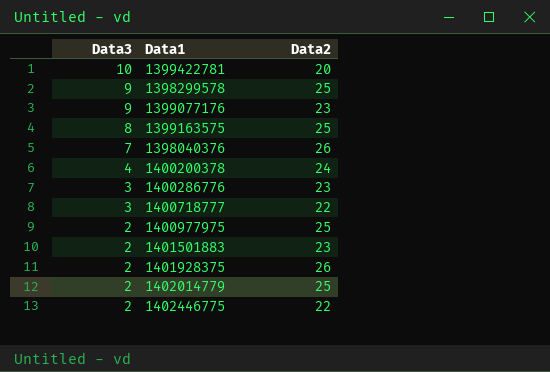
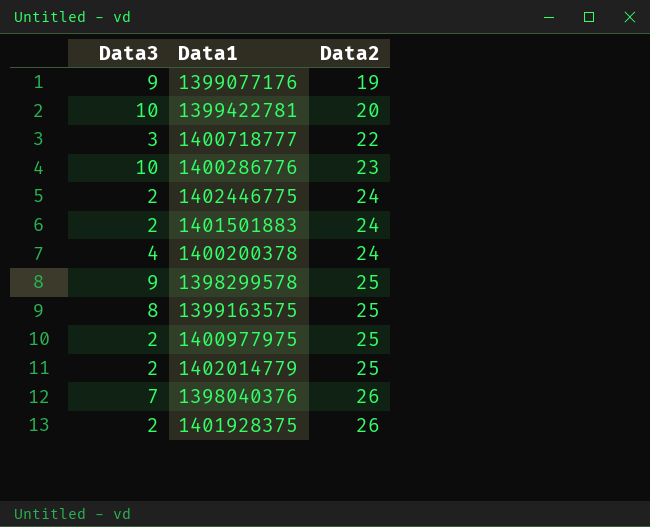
row order: Data3 descending -> Data2 ascending
1399077176 | Data2: 23 -> 19
1400286776 | Data3: 3 -> 10
1402446775 | Data2: 22 -> 24
1401501883 | Data2: 23 -> 24

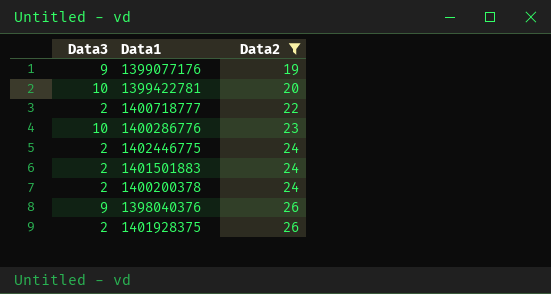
filter: none -> Data2 != 25
1400718777 | Data3: 3 -> 2
1400200378 | Data3: 4 -> 2
1398040376 | Data3: 7 -> 9

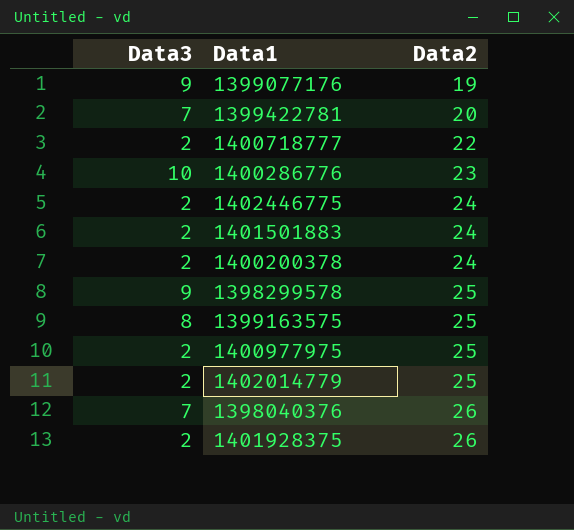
filter: Data2 != 25 -> none
1399422781 | Data3: 10 -> 7
1398040376 | Data3: 9 -> 7

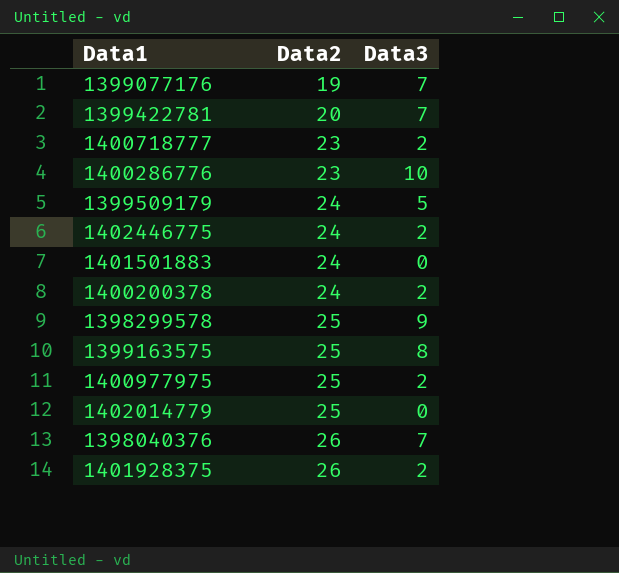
column Data3 | position: 1 -> 3
1399077176 | Data3: 9 -> 7
1400718777 | Data2: 22 -> 23
row 1399509179: none -> 24 | 5
1401501883 | Data3: 2 -> 0
1402014779 | Data3: 2 -> 0

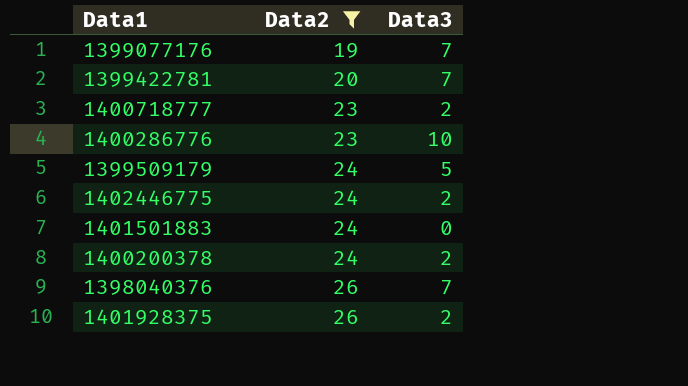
filter: none -> Data2 != 25

